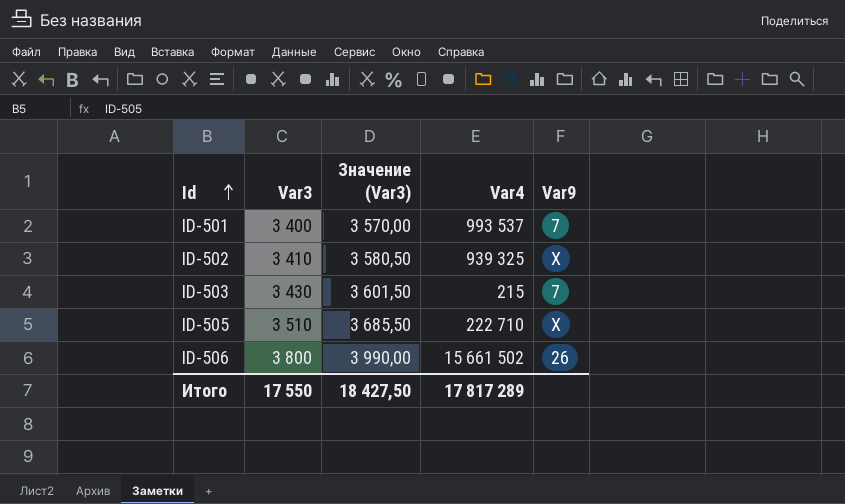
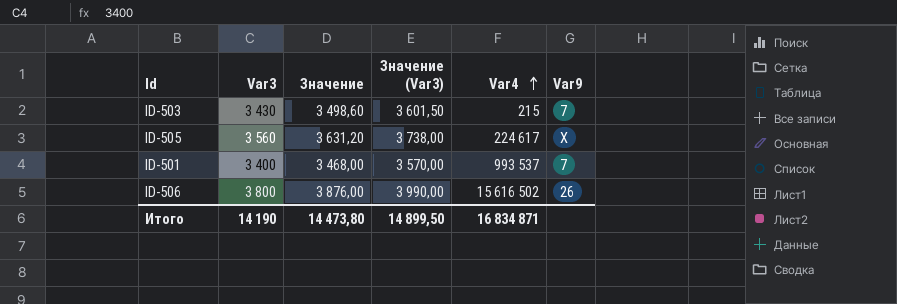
row order: Id ascending -> Var4 ascending
column Значение | formula: none -> [Var3] * 1,02
row ID-502: 3 410 | 3 580,50 | 939 325 | X -> none
ID-505 | Var3: 3 510 -> 3 560
ID-505 | Значение (Var3): 3 685,50 -> 3 738,00
ID-505 | Var4: 222 710 -> 224 617
ID-506 | Var4: 15 661 502 -> 15 616 502
Итого | Var3: 17 550 -> 14 190
Итого | Значение (Var3): 18 427,50 -> 14 899,50
Итого | Var4: 17 817 289 -> 16 834 871

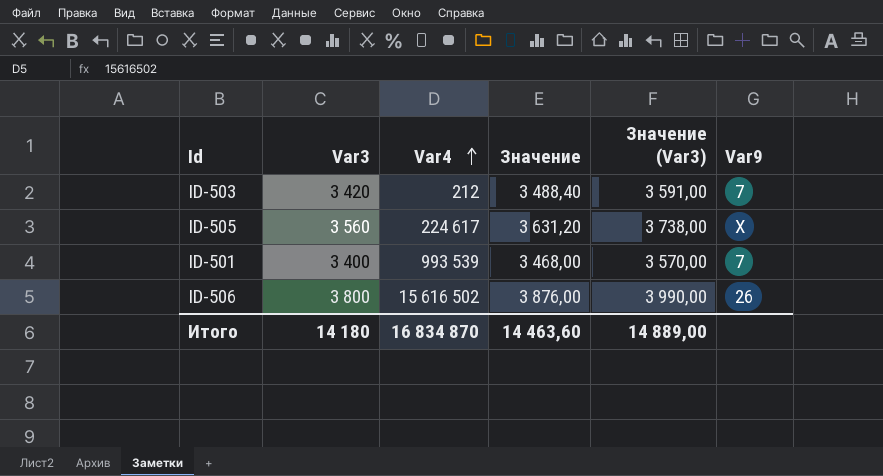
column Var4 | position: 5 -> 3
ID-503 | Var3: 3 430 -> 3 420
ID-503 | Var4: 215 -> 212
ID-503 | Значение: 3 498,60 -> 3 488,40
ID-503 | Значение (Var3): 3 601,50 -> 3 591,00
ID-501 | Var4: 993 537 -> 993 539
Итого | Var3: 14 190 -> 14 180
Итого | Var4: 16 834 871 -> 16 834 870
Итого | Значение: 14 473,80 -> 14 463,60
Итого | Значение (Var3): 14 899,50 -> 14 889,00

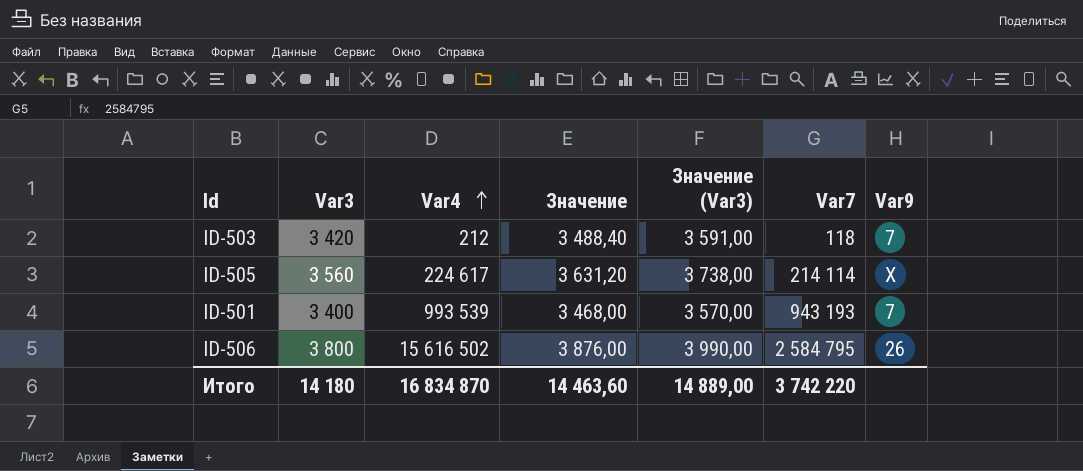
column Var7 | position: none -> 6

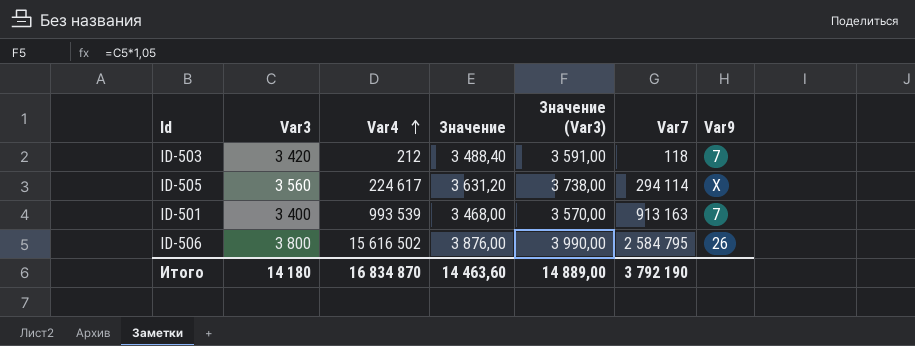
ID-505 | Var7: 214 114 -> 294 114
ID-501 | Var7: 943 193 -> 913 163
Итого | Var7: 3 742 220 -> 3 792 190

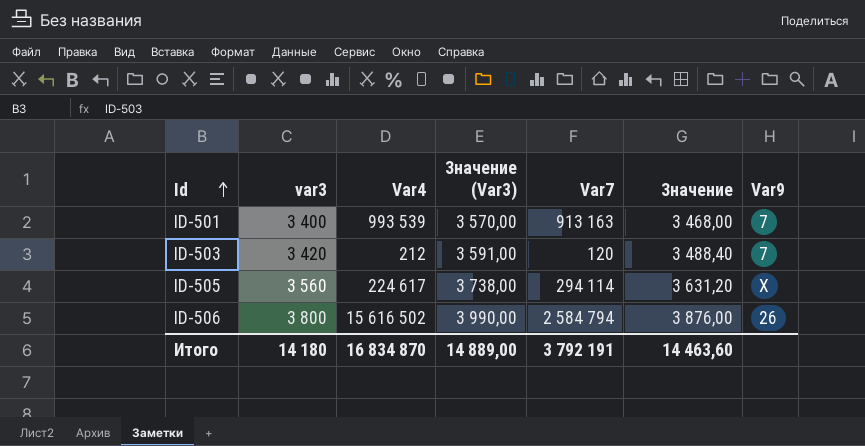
row order: Var4 ascending -> Id ascending
column name: Var3 -> var3
column Значение | position: 4 -> 6
ID-503 | Var7: 118 -> 120
ID-506 | Var7: 2 584 795 -> 2 584 794
Итого | Var7: 3 792 190 -> 3 792 191

